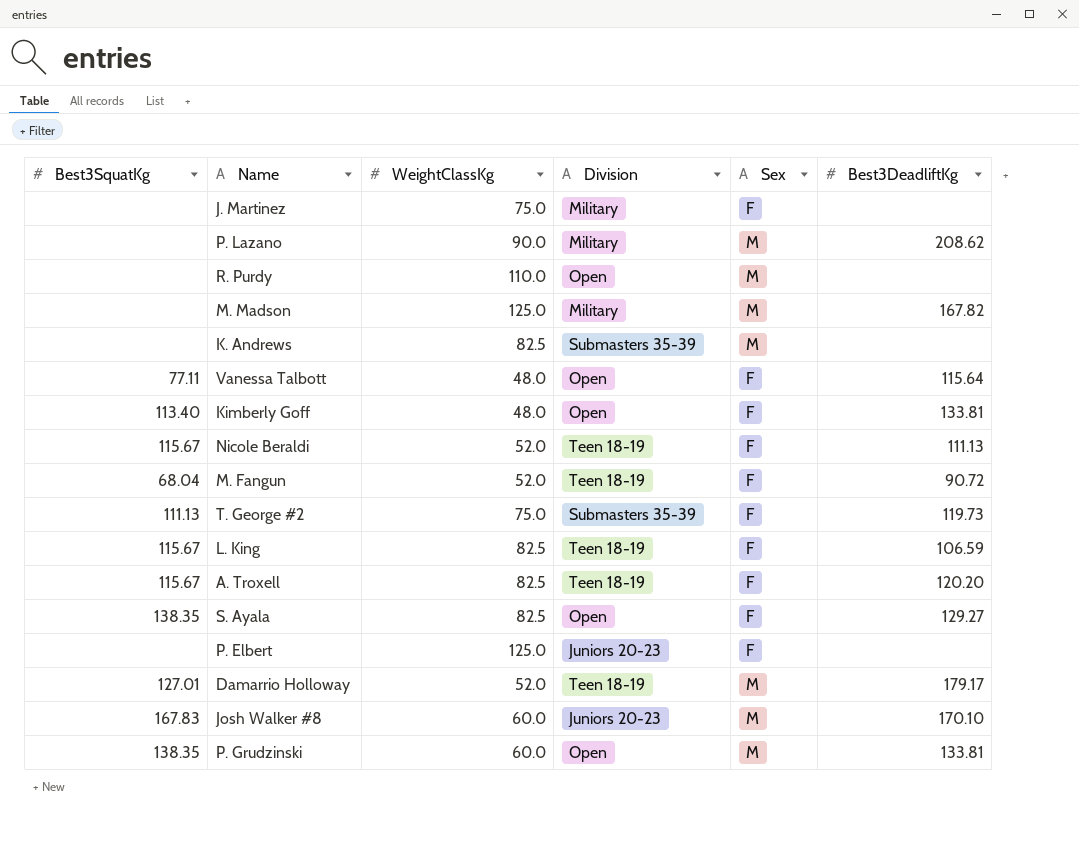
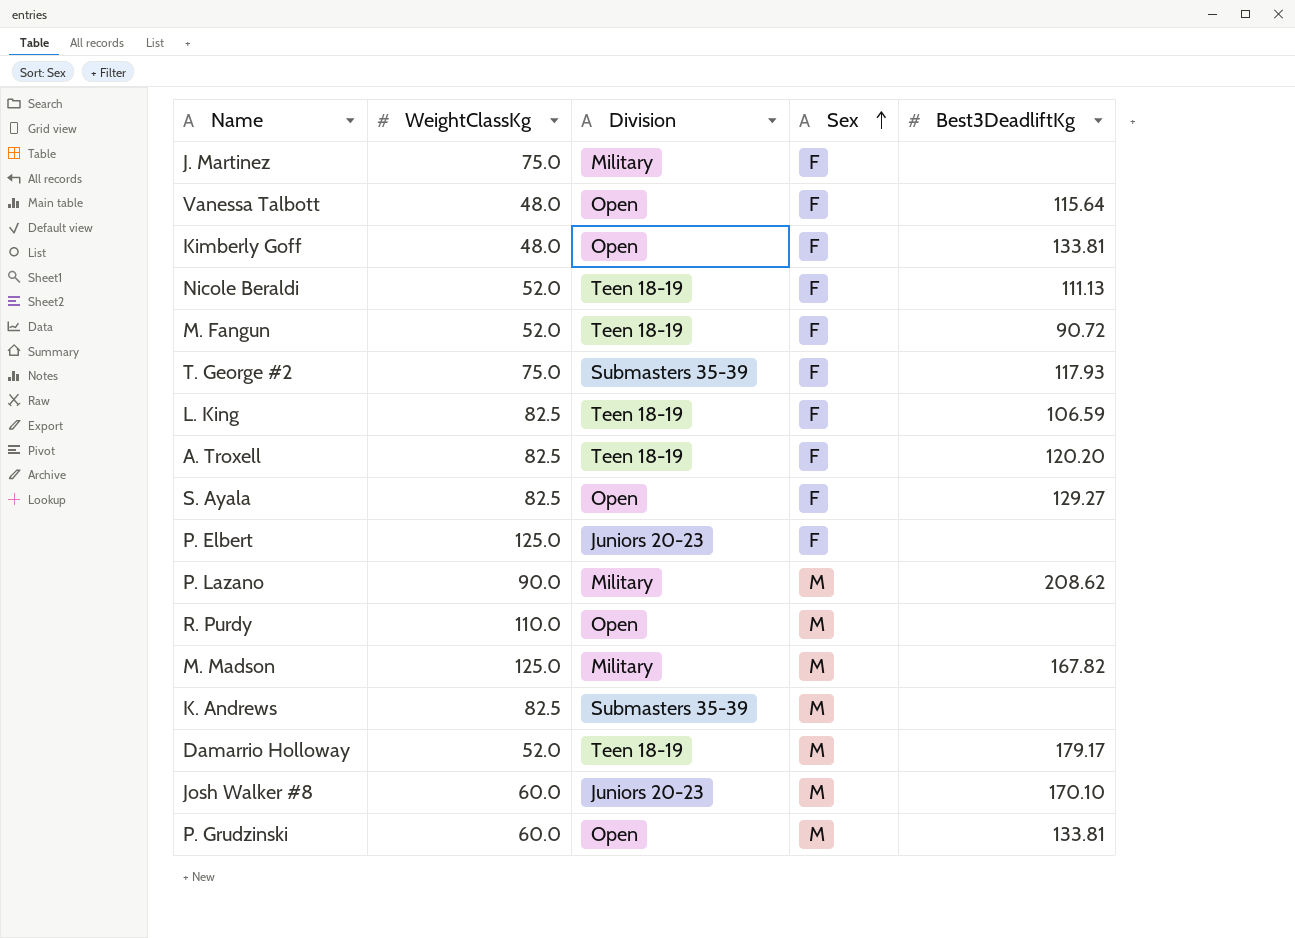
row order: none -> Sex ascending
column Best3SquatKg | position: 1 -> none
T. George #2 | Best3DeadliftKg: 119.73 -> 117.93

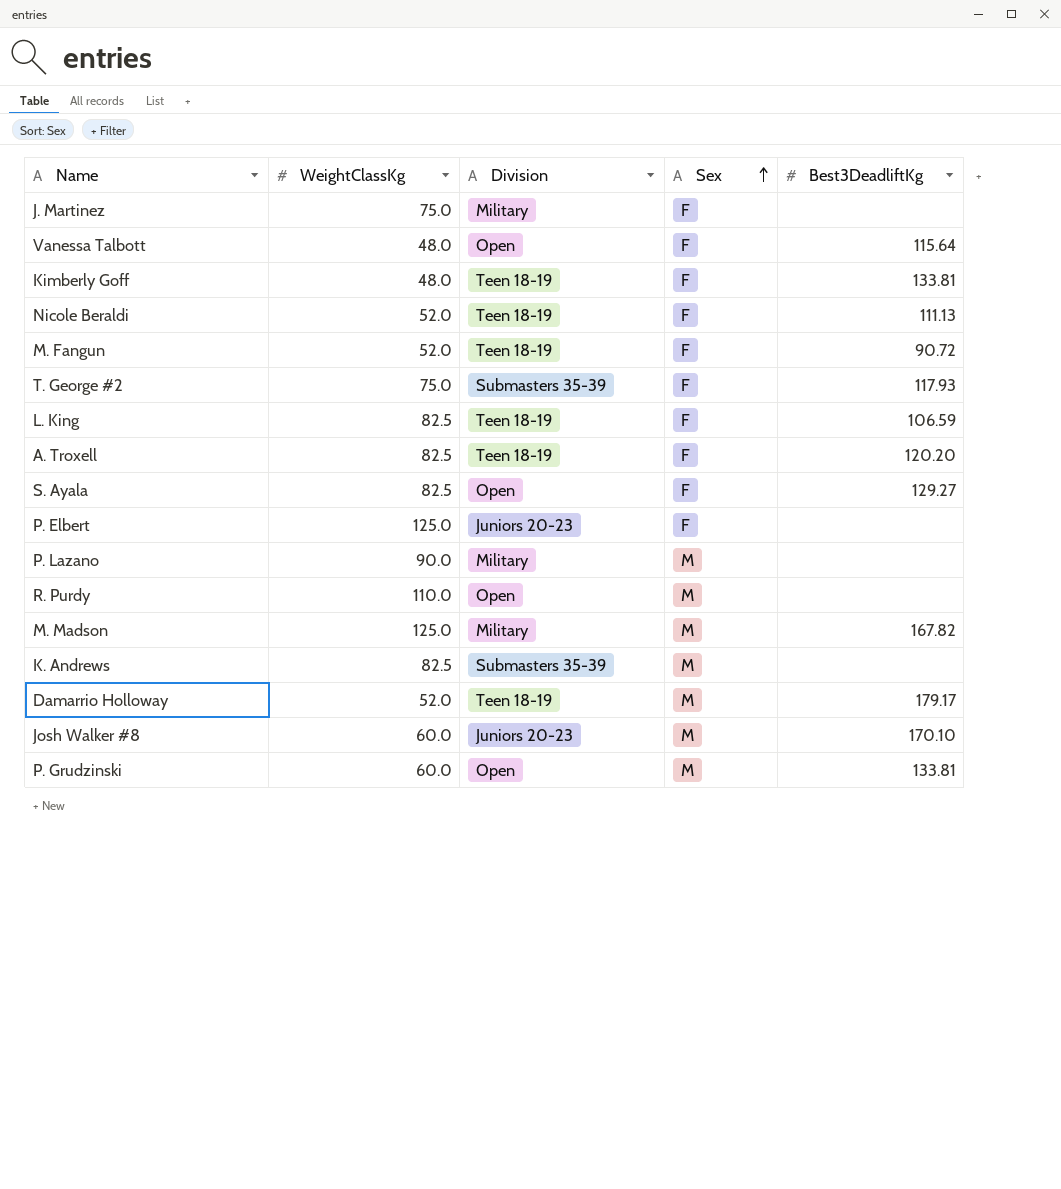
Kimberly Goff | Division: Open -> Teen 18-19
P. Lazano | Best3DeadliftKg: 208.62 -> none

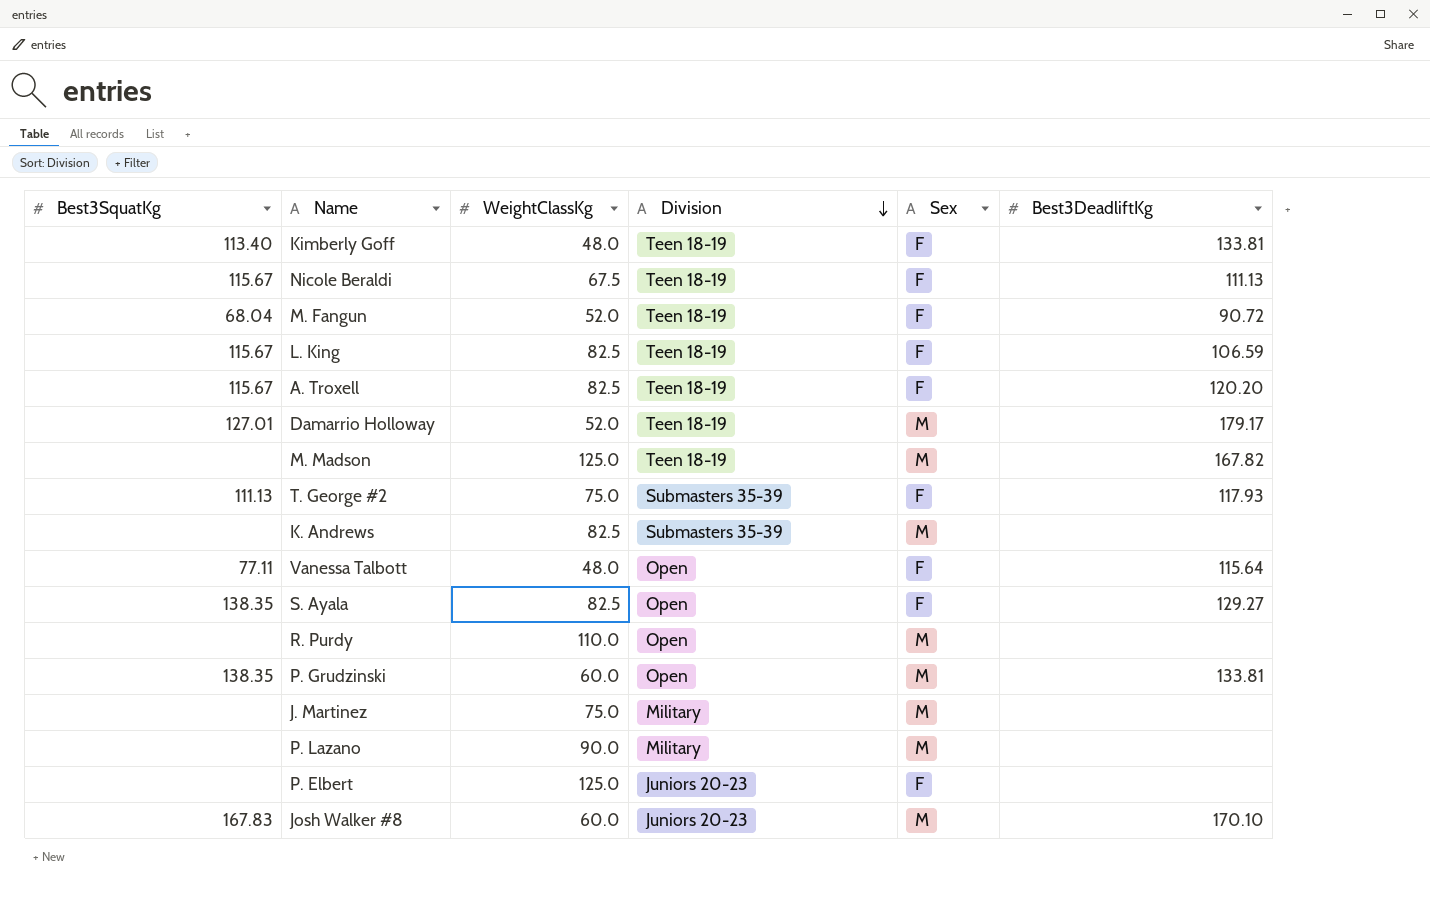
row order: Sex ascending -> Division descending
column Best3SquatKg | position: none -> 1
Nicole Beraldi | WeightClassKg: 52.0 -> 67.5
M. Madson | Division: Military -> Teen 18-19
J. Martinez | Sex: F -> M

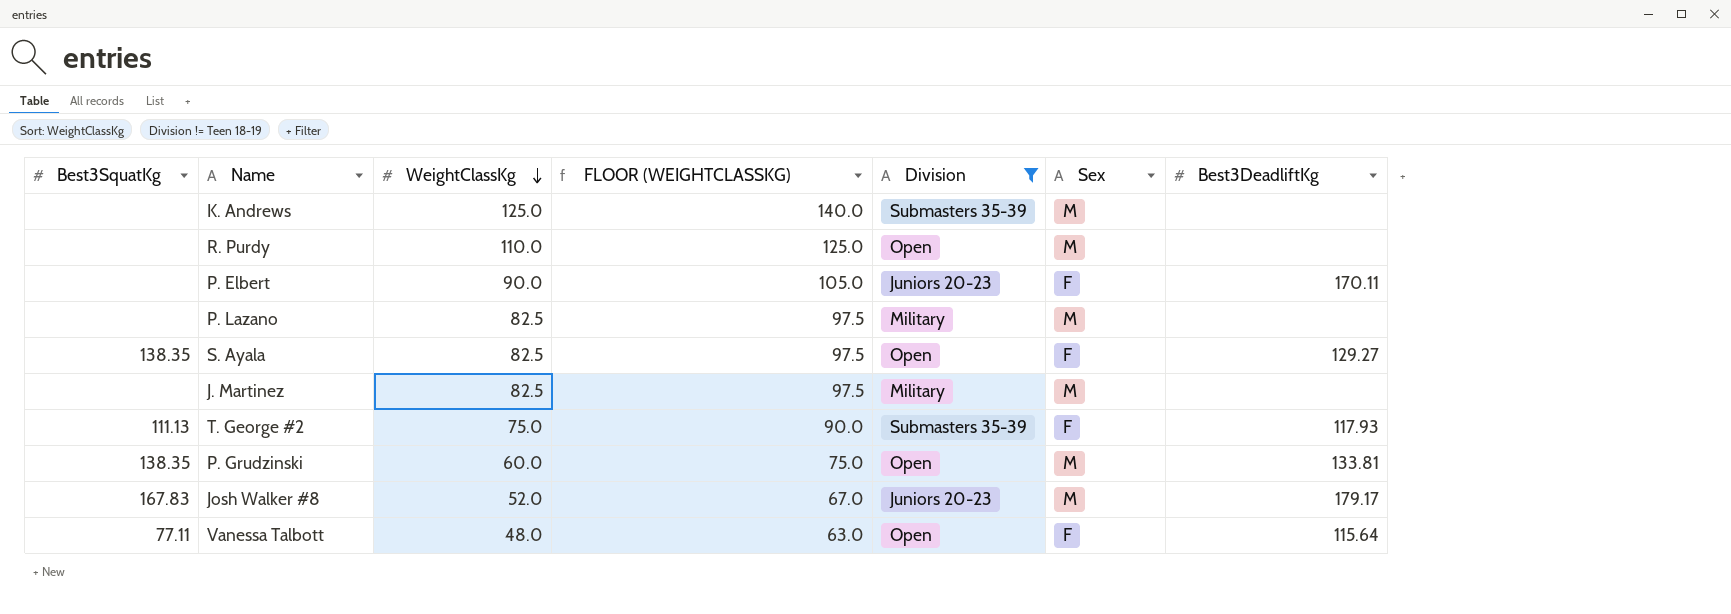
filter: none -> Division != Teen 18-19
row order: Division descending -> WeightClassKg descending
column FLOOR (WEIGHTCLASSKG) | formula: none -> [WeightClassKg] + 15
K. Andrews | WeightClassKg: 82.5 -> 125.0
P. Elbert | WeightClassKg: 125.0 -> 90.0
P. Elbert | Best3DeadliftKg: none -> 170.11
P. Lazano | WeightClassKg: 90.0 -> 82.5
J. Martinez | WeightClassKg: 75.0 -> 82.5
Josh Walker #8 | WeightClassKg: 60.0 -> 52.0
Josh Walker #8 | Best3DeadliftKg: 170.10 -> 179.17

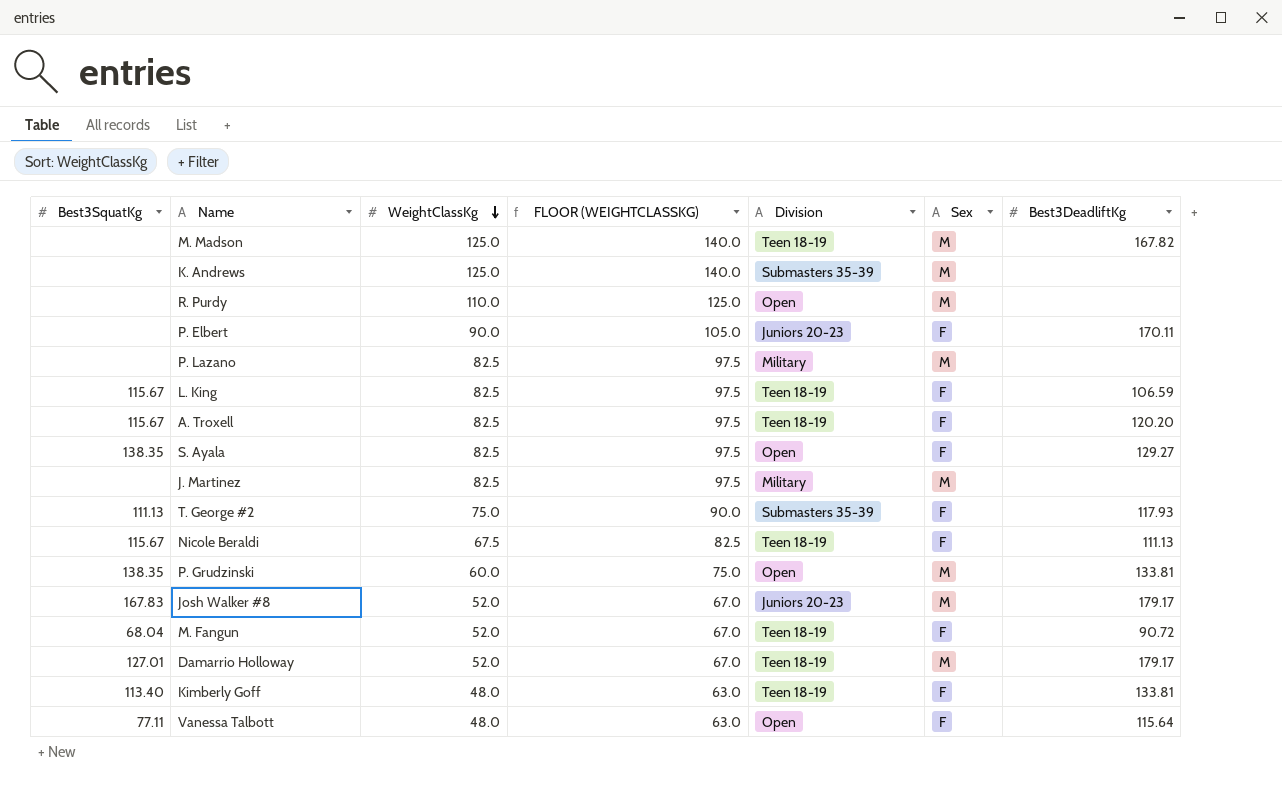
filter: Division != Teen 18-19 -> none

